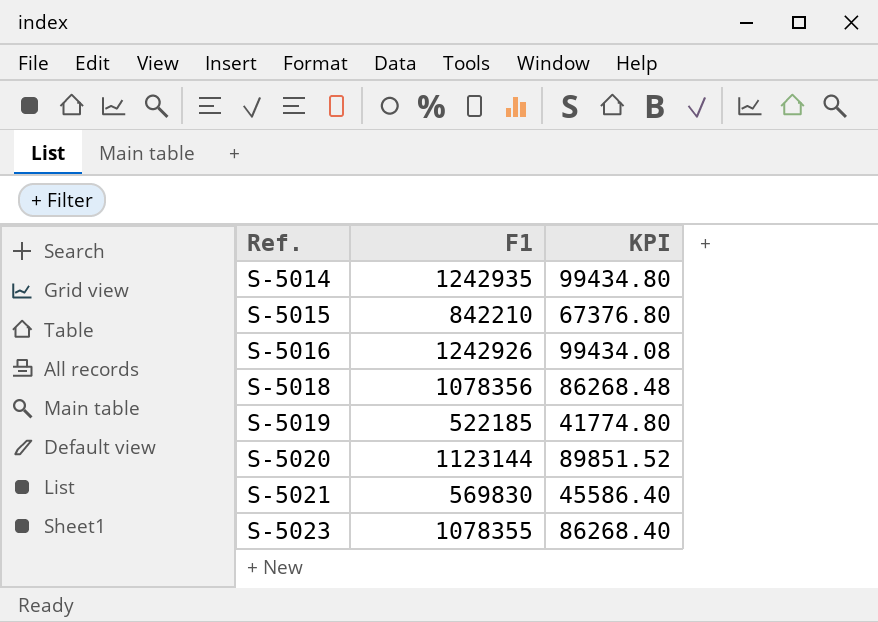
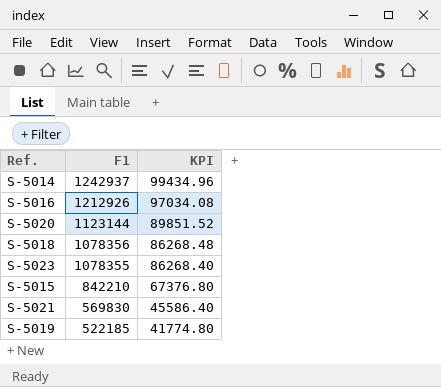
row order: Ref. ascending -> F1 descending
S-5014 | F1: 1242935 -> 1242937
S-5014 | KPI: 99434.80 -> 99434.96
S-5016 | F1: 1242926 -> 1212926
S-5016 | KPI: 99434.08 -> 97034.08

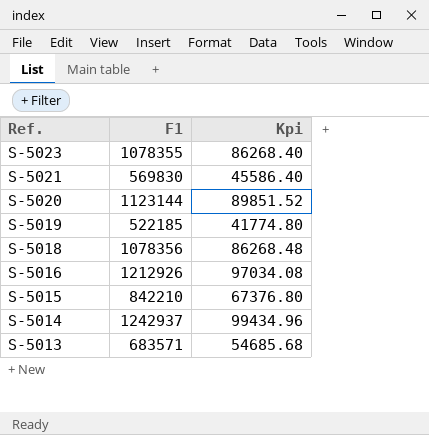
row order: F1 descending -> Ref. descending
column name: KPI -> Kpi
row S-5013: none -> 683571 | 54685.68

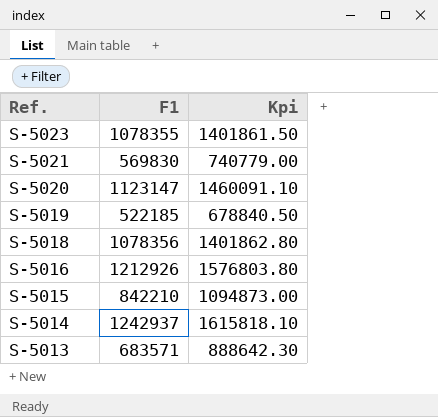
column Kpi | formula: [F1] * 0.08 -> [F1] * 1.3
S-5020 | F1: 1123144 -> 1123147

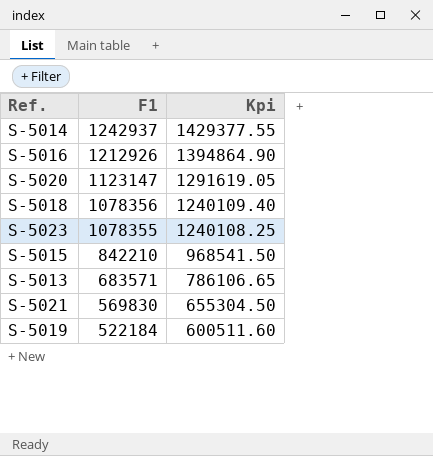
row order: Ref. descending -> F1 descending
column Kpi | formula: [F1] * 1.3 -> [F1] * 1.15
S-5019 | F1: 522185 -> 522184

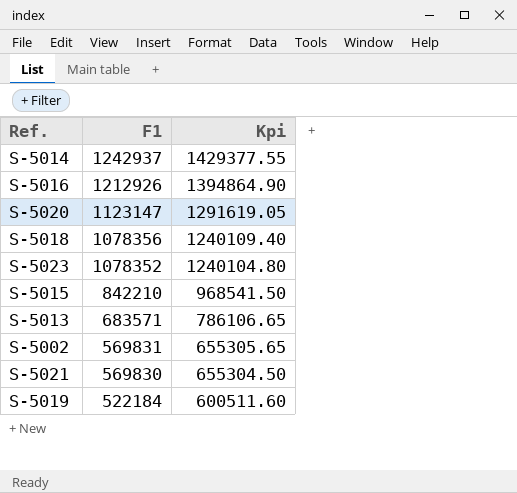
S-5023 | F1: 1078355 -> 1078352
S-5023 | Kpi: 1240108.25 -> 1240104.80
row S-5002: none -> 569831 | 655305.65

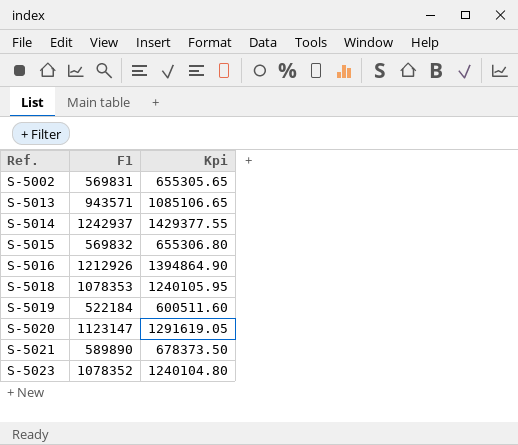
row order: F1 descending -> Ref. ascending
S-5013 | F1: 683571 -> 943571
S-5013 | Kpi: 786106.65 -> 1085106.65
S-5015 | F1: 842210 -> 569832
S-5015 | Kpi: 968541.50 -> 655306.80
S-5018 | F1: 1078356 -> 1078353
S-5018 | Kpi: 1240109.40 -> 1240105.95
S-5021 | F1: 569830 -> 589890
S-5021 | Kpi: 655304.50 -> 678373.50

